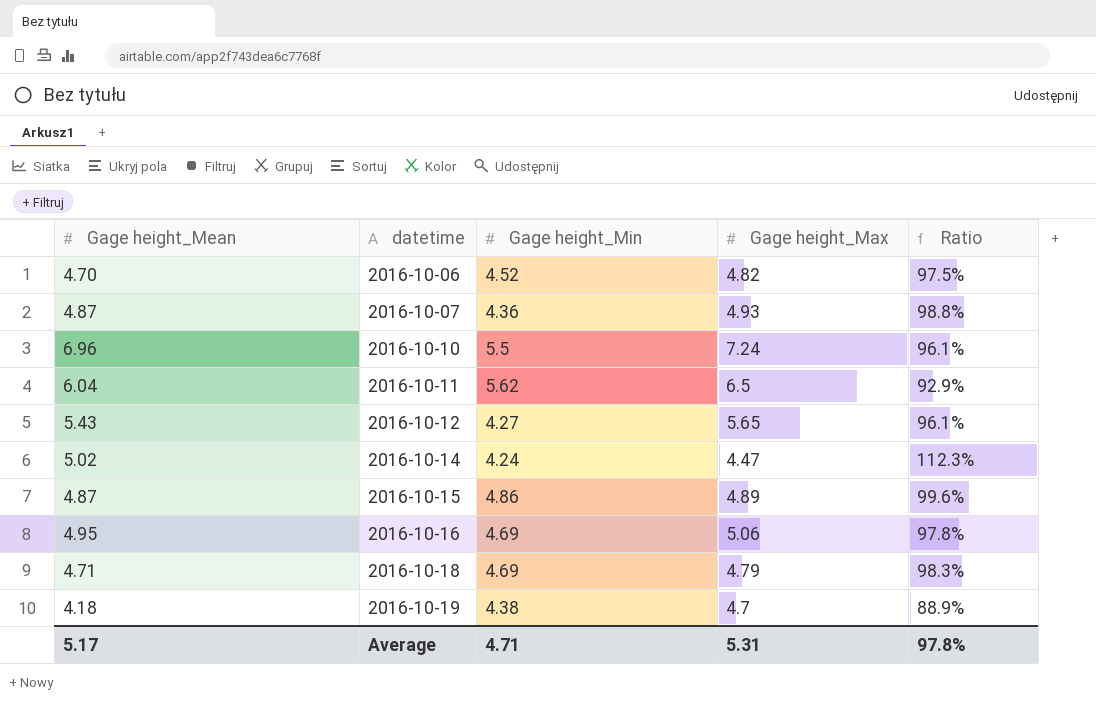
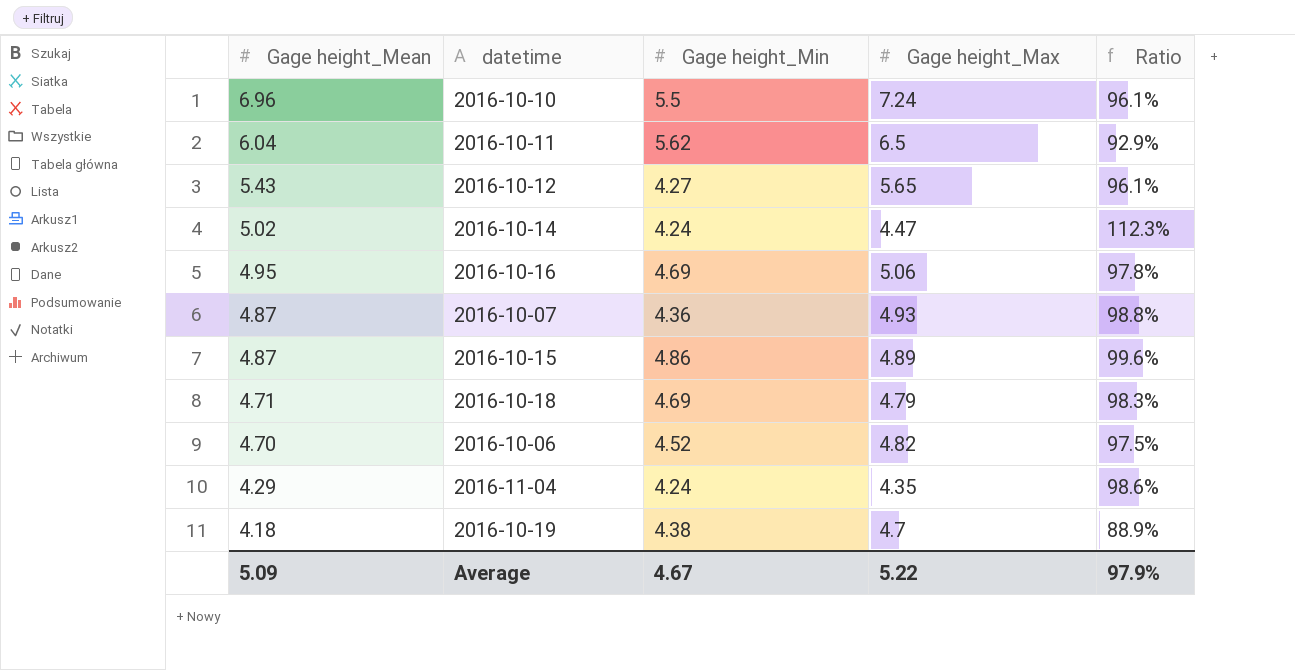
row order: datetime ascending -> Gage height_Mean descending
row 2016-11-04: none -> 4.29 | 4.24 | 4.35 | 98.6%
Average | Gage height_Mean: 5.17 -> 5.09
Average | Gage height_Min: 4.71 -> 4.67
Average | Gage height_Max: 5.31 -> 5.22
Average | Ratio: 97.8% -> 97.9%

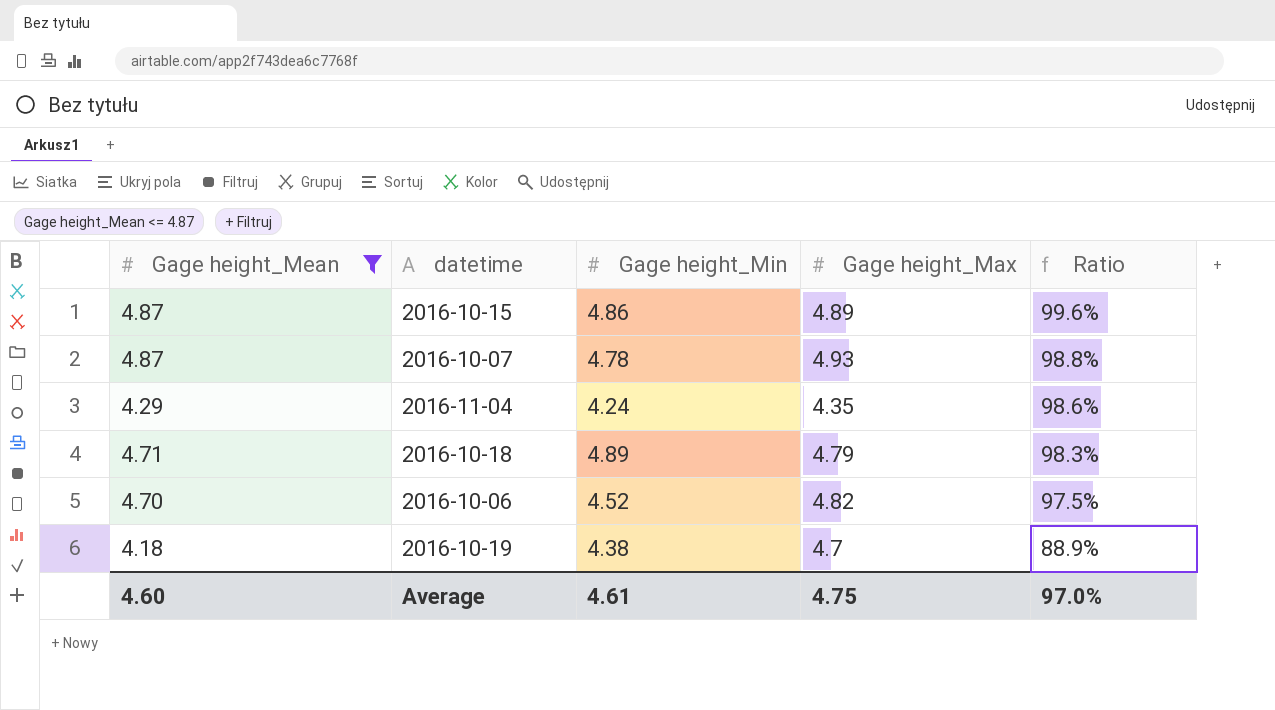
filter: none -> Gage height_Mean <= 4.87
row order: Gage height_Mean descending -> Ratio descending
2016-10-07 | Gage height_Min: 4.36 -> 4.78
2016-10-18 | Gage height_Min: 4.69 -> 4.89
Average | Gage height_Mean: 5.09 -> 4.60
Average | Gage height_Min: 4.67 -> 4.61
Average | Gage height_Max: 5.22 -> 4.75
Average | Ratio: 97.9% -> 97.0%

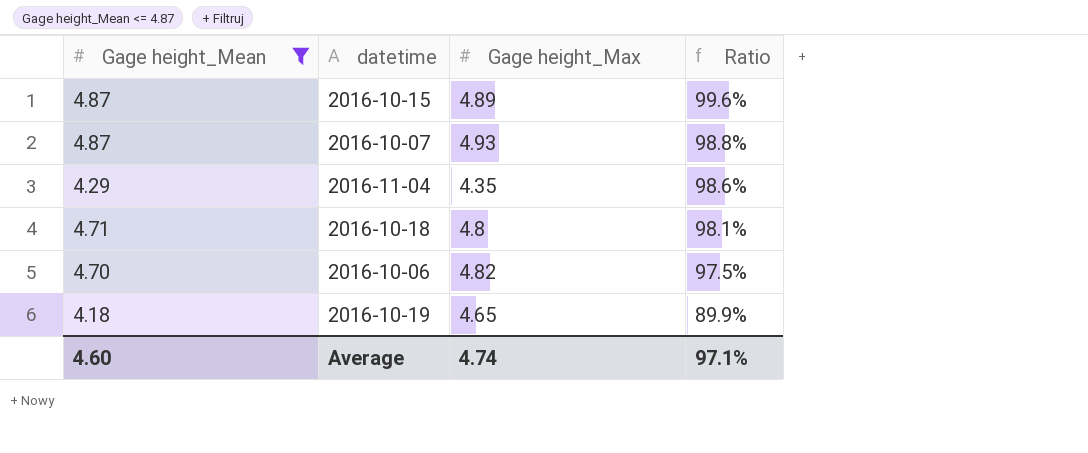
column Gage height_Min | position: 3 -> none
2016-10-18 | Gage height_Max: 4.79 -> 4.8
2016-10-18 | Ratio: 98.3% -> 98.1%
2016-10-19 | Gage height_Max: 4.7 -> 4.65
2016-10-19 | Ratio: 88.9% -> 89.9%
Average | Gage height_Max: 4.75 -> 4.74
Average | Ratio: 97.0% -> 97.1%

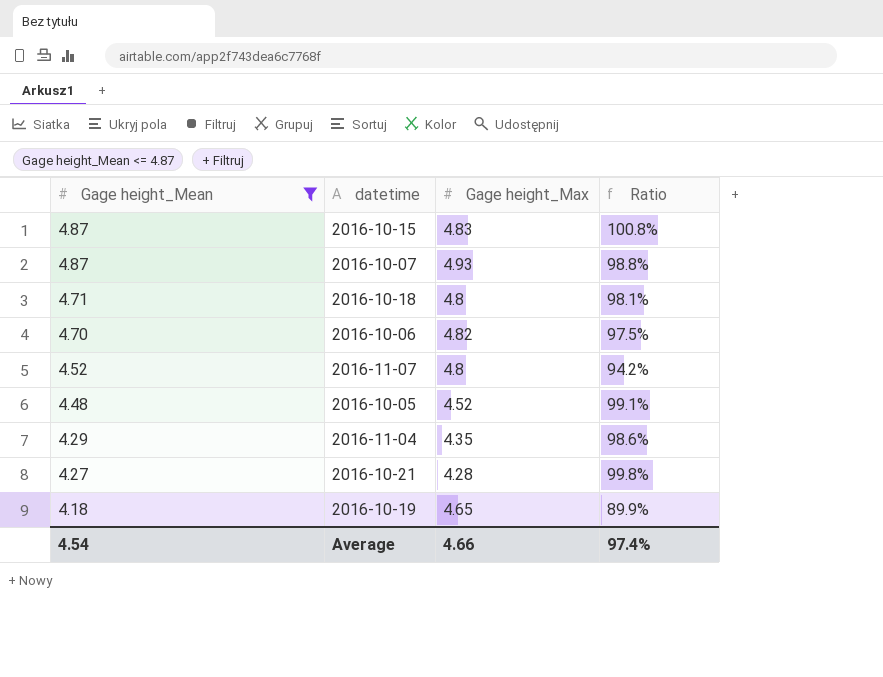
row order: Ratio descending -> Gage height_Mean descending
2016-10-15 | Gage height_Max: 4.89 -> 4.83
2016-10-15 | Ratio: 99.6% -> 100.8%
row 2016-11-07: none -> 4.52 | 4.8 | 94.2%
row 2016-10-05: none -> 4.48 | 4.52 | 99.1%
row 2016-10-21: none -> 4.27 | 4.28 | 99.8%
Average | Gage height_Mean: 4.60 -> 4.54
Average | Gage height_Max: 4.74 -> 4.66
Average | Ratio: 97.1% -> 97.4%

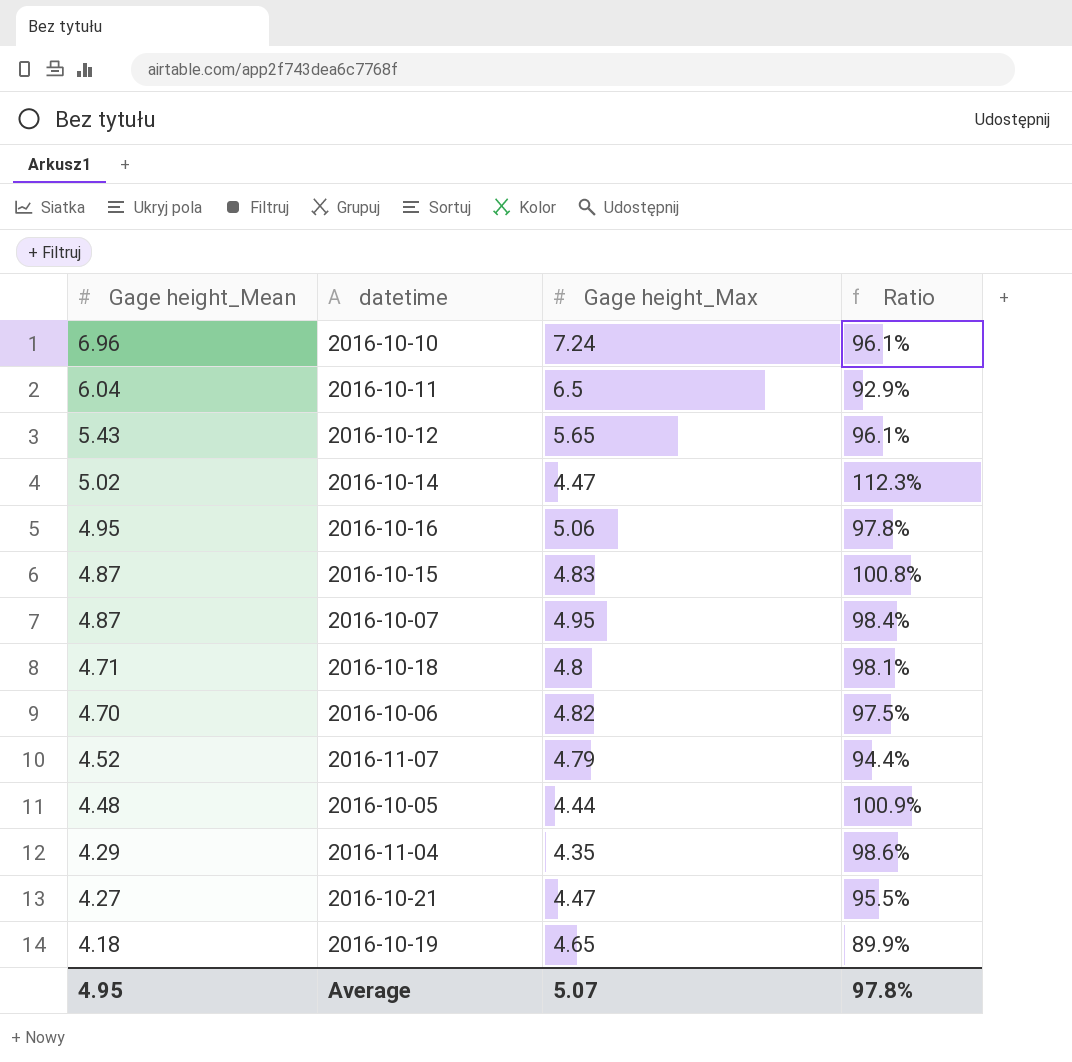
filter: Gage height_Mean <= 4.87 -> none
2016-10-07 | Gage height_Max: 4.93 -> 4.95
2016-10-07 | Ratio: 98.8% -> 98.4%
2016-11-07 | Gage height_Max: 4.8 -> 4.79
2016-11-07 | Ratio: 94.2% -> 94.4%
2016-10-05 | Gage height_Max: 4.52 -> 4.44
2016-10-05 | Ratio: 99.1% -> 100.9%
2016-10-21 | Gage height_Max: 4.28 -> 4.47
2016-10-21 | Ratio: 99.8% -> 95.5%
Average | Gage height_Mean: 4.54 -> 4.95
Average | Gage height_Max: 4.66 -> 5.07
Average | Ratio: 97.4% -> 97.8%

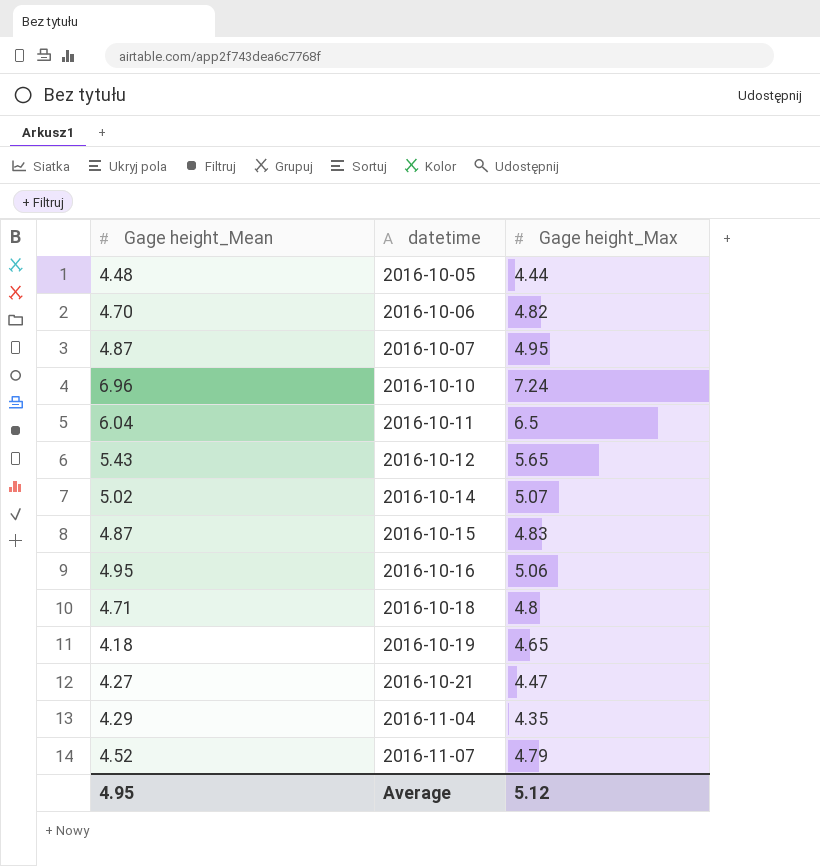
row order: Gage height_Mean descending -> datetime ascending
column Ratio | formula: [Gage height_Mean] / [Gage height_Max] -> none
2016-10-14 | Gage height_Max: 4.47 -> 5.07
Average | Gage height_Max: 5.07 -> 5.12

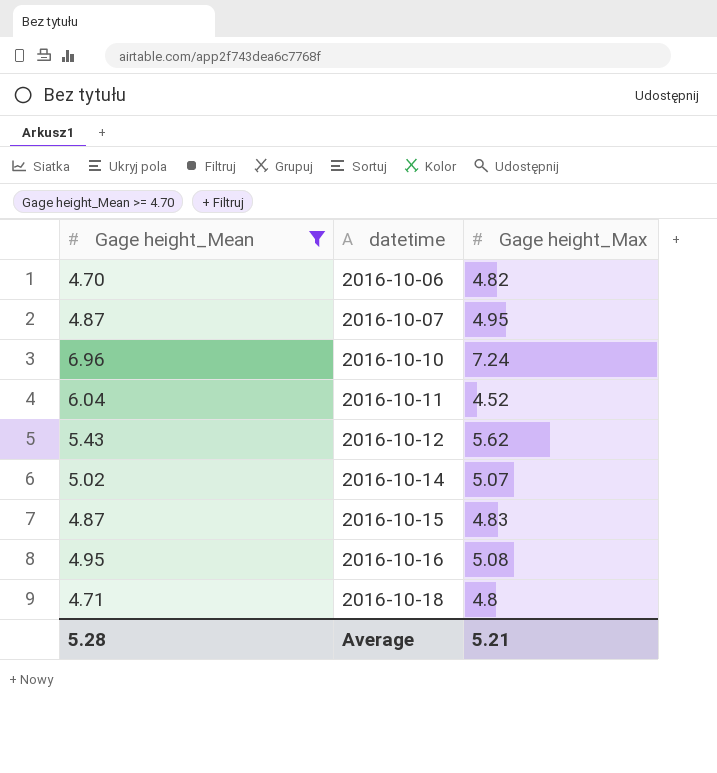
filter: none -> Gage height_Mean >= 4.70
2016-10-11 | Gage height_Max: 6.5 -> 4.52
2016-10-12 | Gage height_Max: 5.65 -> 5.62
2016-10-16 | Gage height_Max: 5.06 -> 5.08
Average | Gage height_Mean: 4.95 -> 5.28
Average | Gage height_Max: 5.12 -> 5.21

